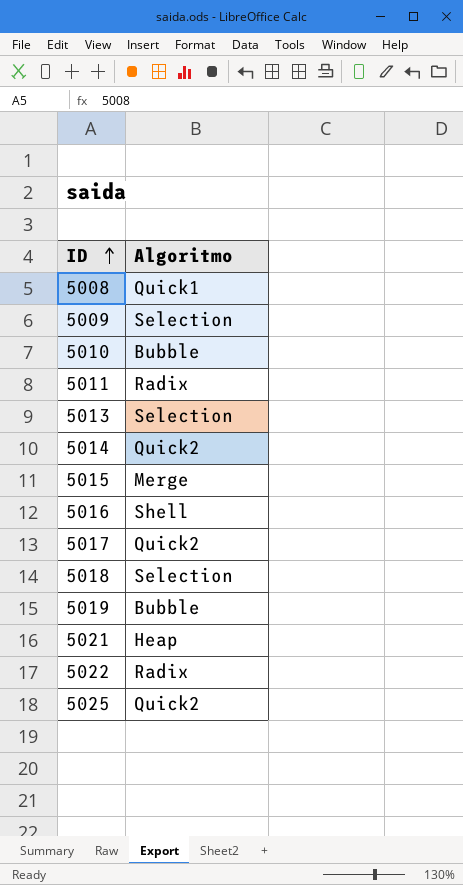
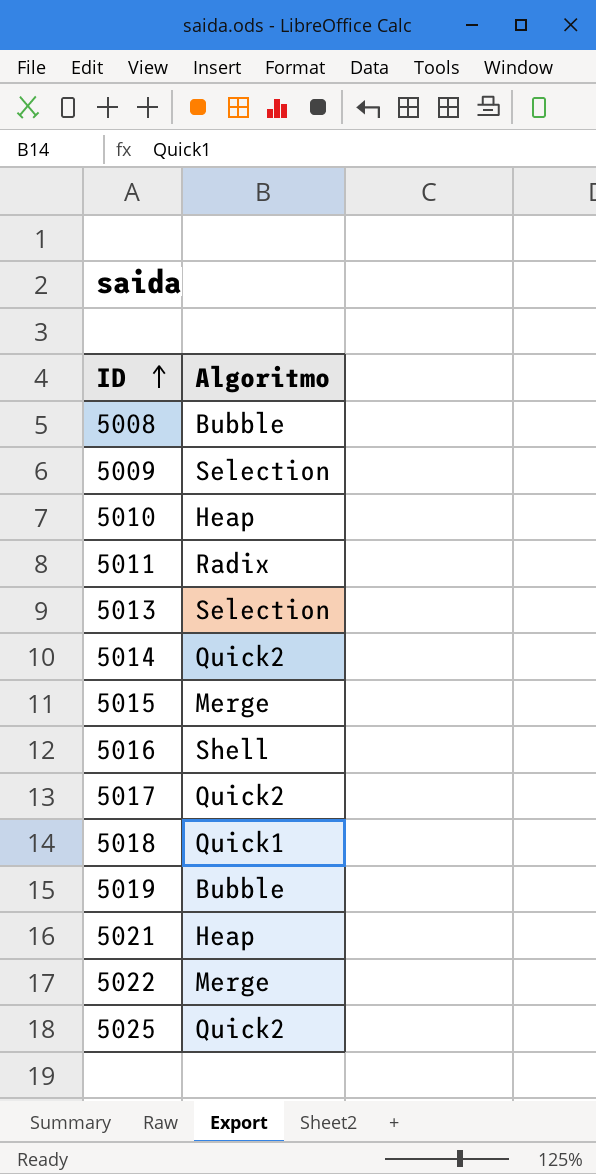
5008 | Algoritmo: Quick1 -> Bubble
5010 | Algoritmo: Bubble -> Heap
5018 | Algoritmo: Selection -> Quick1
5022 | Algoritmo: Radix -> Merge

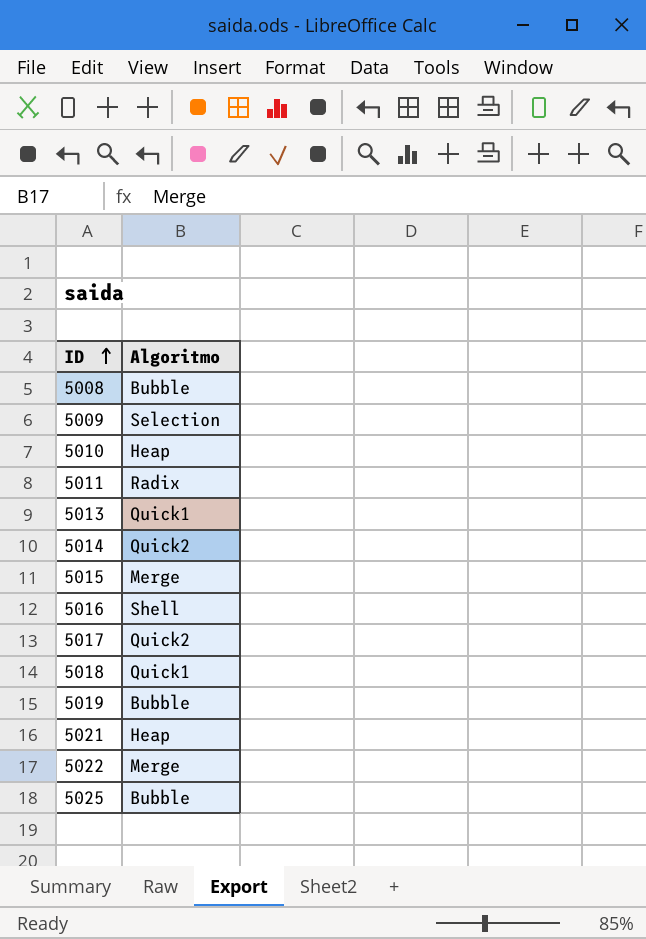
5013 | Algoritmo: Selection -> Quick1
5025 | Algoritmo: Quick2 -> Bubble

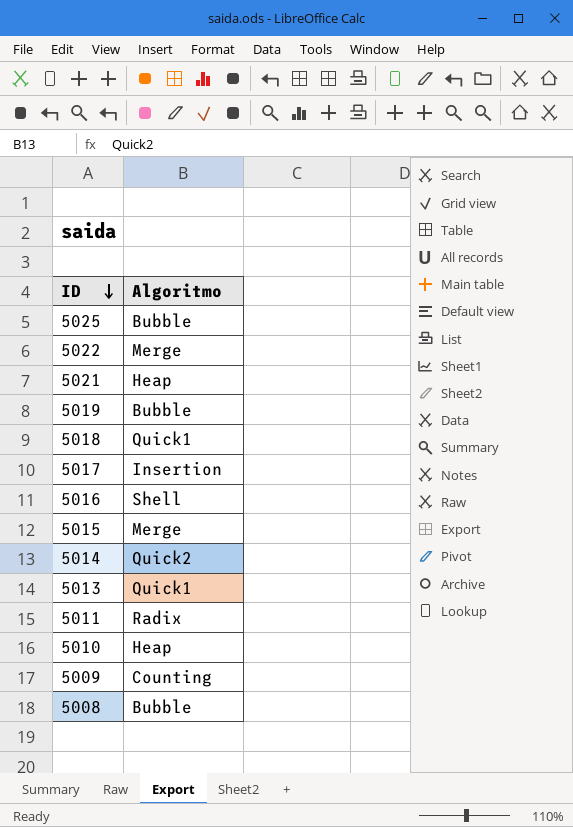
row order: ID ascending -> ID descending
5017 | Algoritmo: Quick2 -> Insertion
5009 | Algoritmo: Selection -> Counting

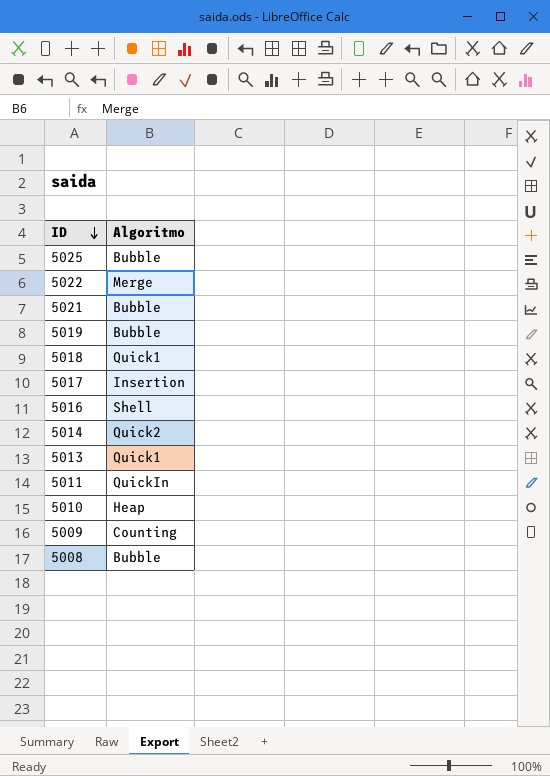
row 5015: Merge -> none
5021 | Algoritmo: Heap -> Bubble
5011 | Algoritmo: Radix -> QuickIn

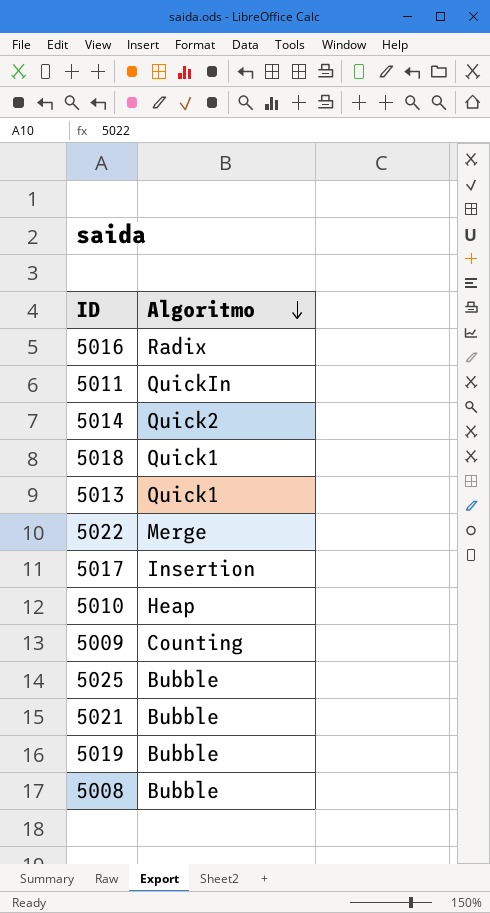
row order: ID descending -> Algoritmo descending
5016 | Algoritmo: Shell -> Radix

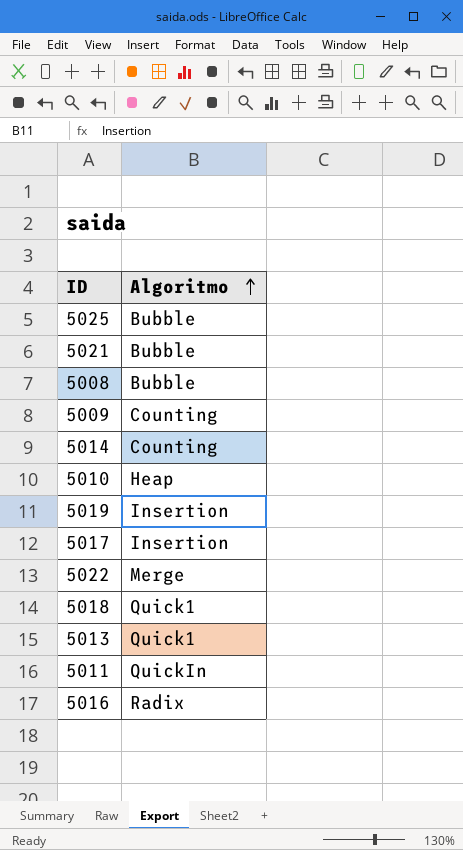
row order: Algoritmo descending -> Algoritmo ascending
5014 | Algoritmo: Quick2 -> Counting
5019 | Algoritmo: Bubble -> Insertion

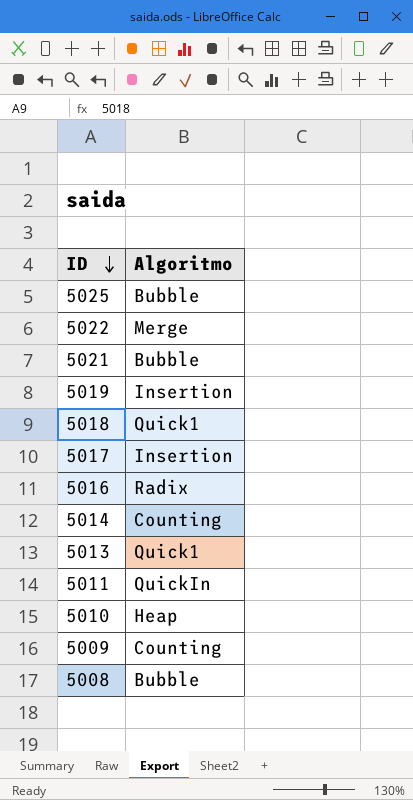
row order: Algoritmo ascending -> ID descending

